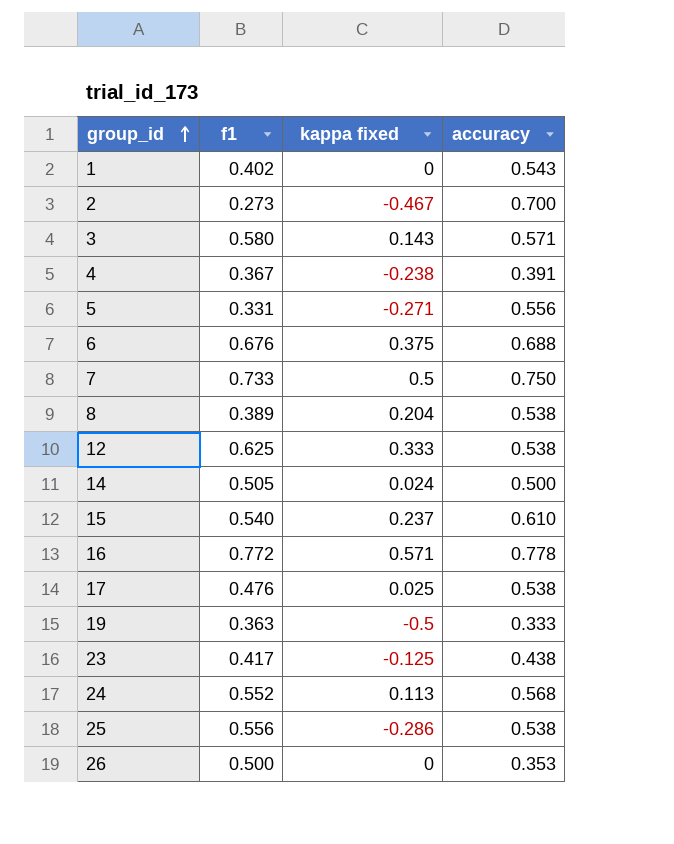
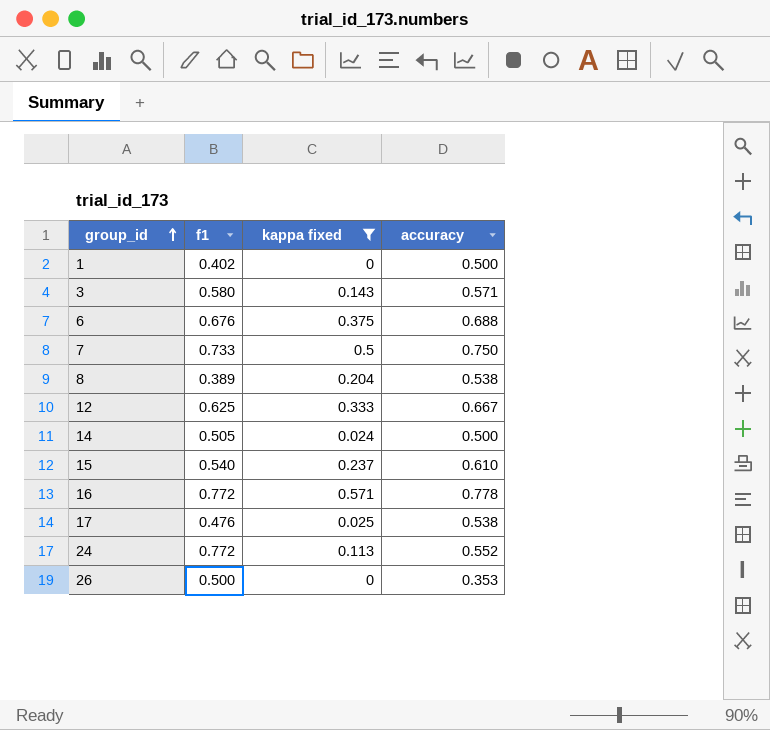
filter: none -> kappa fixed >= 0
1 | accuracy: 0.543 -> 0.500
12 | accuracy: 0.538 -> 0.667
24 | f1: 0.552 -> 0.772
24 | accuracy: 0.568 -> 0.552

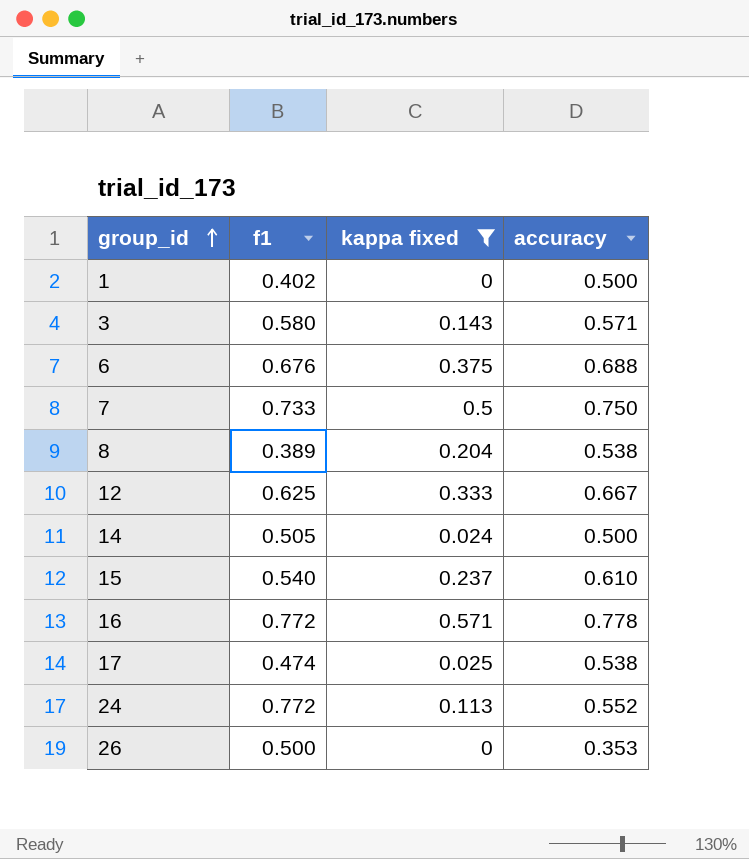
17 | f1: 0.476 -> 0.474

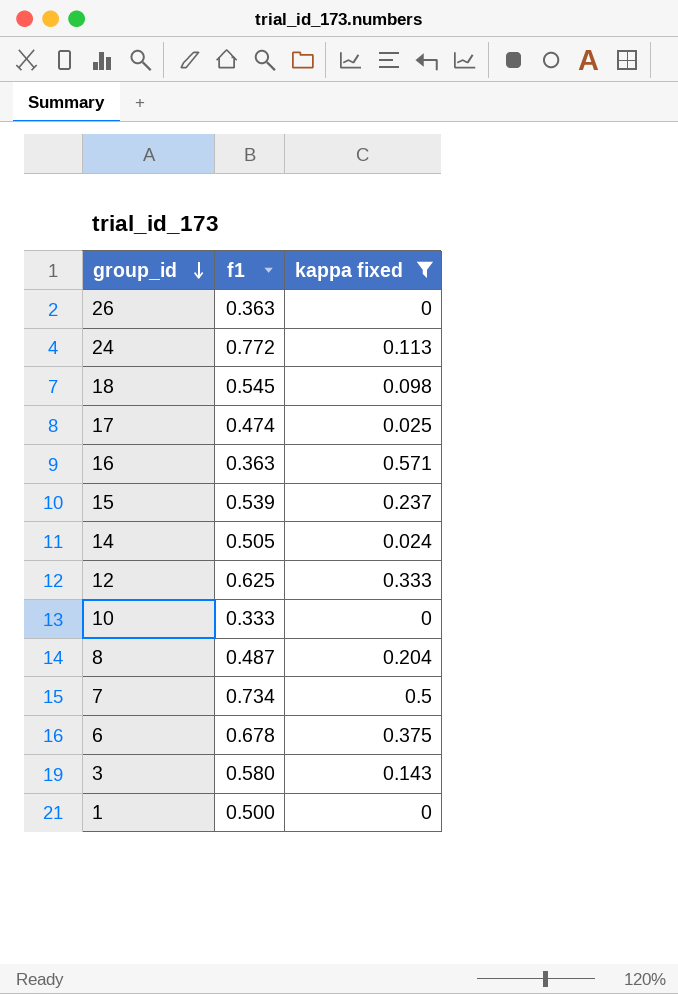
row order: group_id ascending -> group_id descending
column accuracy | position: 4 -> none
26 | f1: 0.500 -> 0.363
row 18: none -> 0.545 | 0.098
16 | f1: 0.772 -> 0.363
15 | f1: 0.540 -> 0.539
row 10: none -> 0.333 | 0
8 | f1: 0.389 -> 0.487
7 | f1: 0.733 -> 0.734
6 | f1: 0.676 -> 0.678
1 | f1: 0.402 -> 0.500

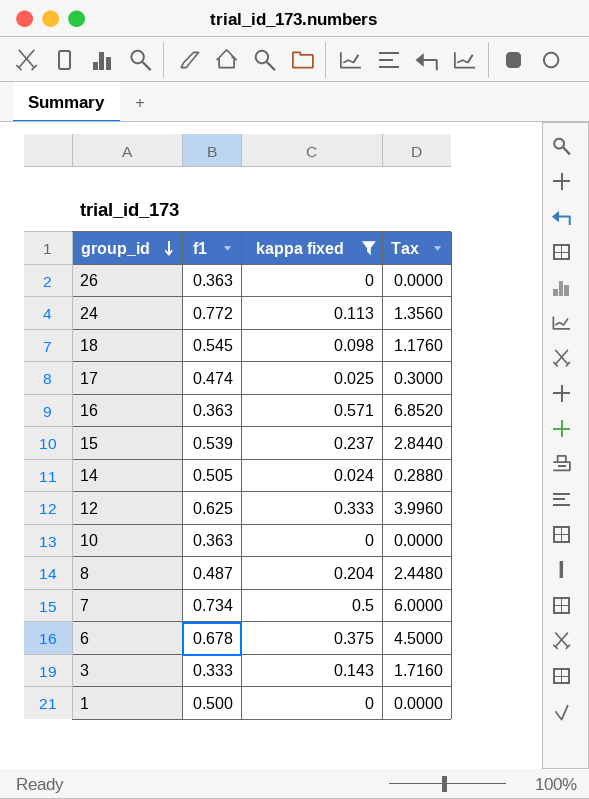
column Tax | formula: none -> [kappa fixed] * 12
10 | f1: 0.333 -> 0.363
3 | f1: 0.580 -> 0.333

